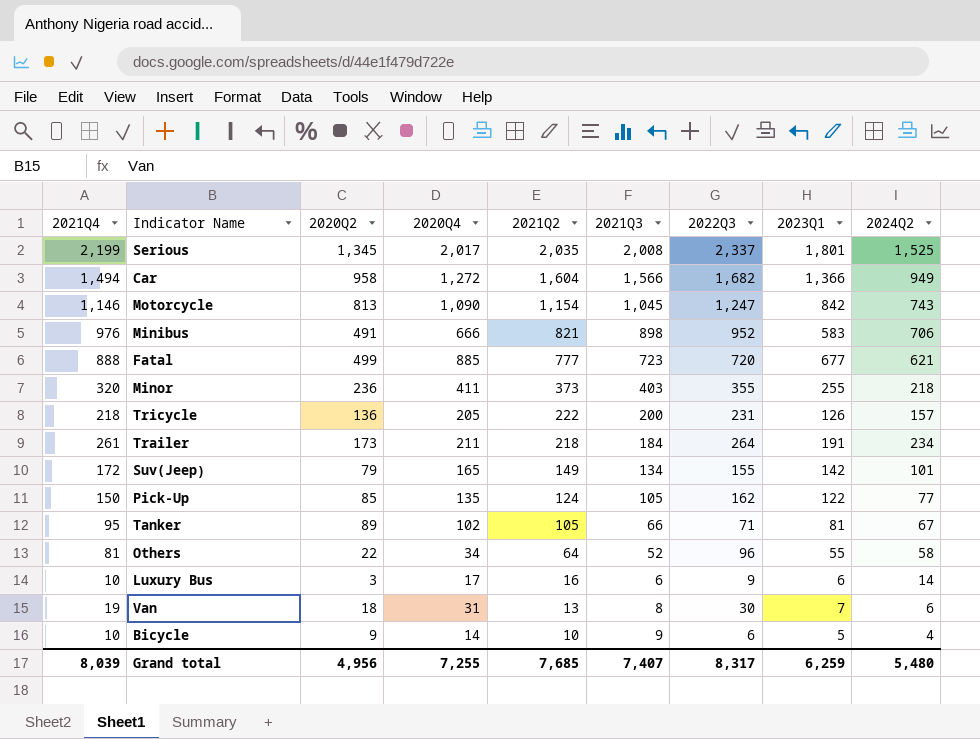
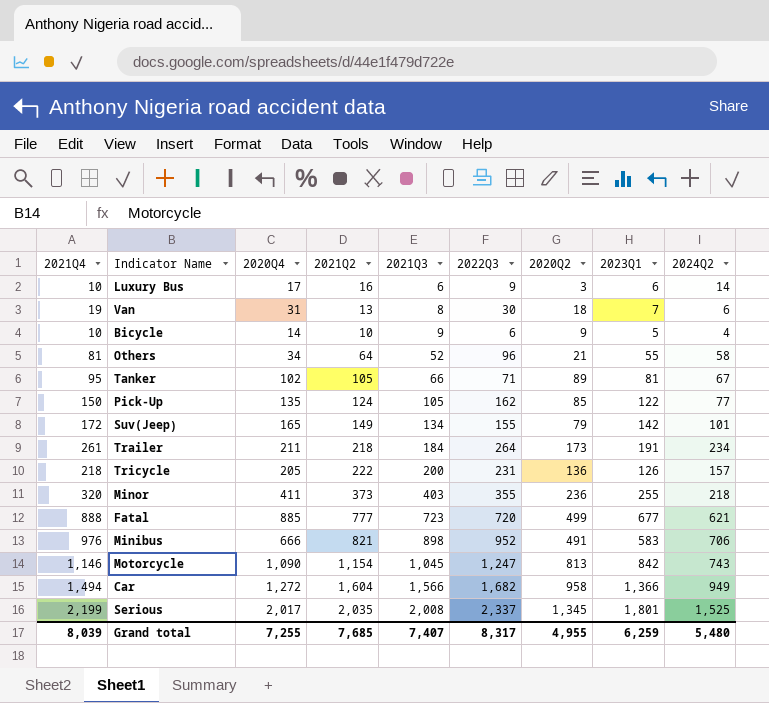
row order: 2021Q2 descending -> 2021Q3 ascending
column 2020Q2 | position: 3 -> 7
Others | 2020Q2: 22 -> 21
Grand total | 2020Q2: 4,956 -> 4,955

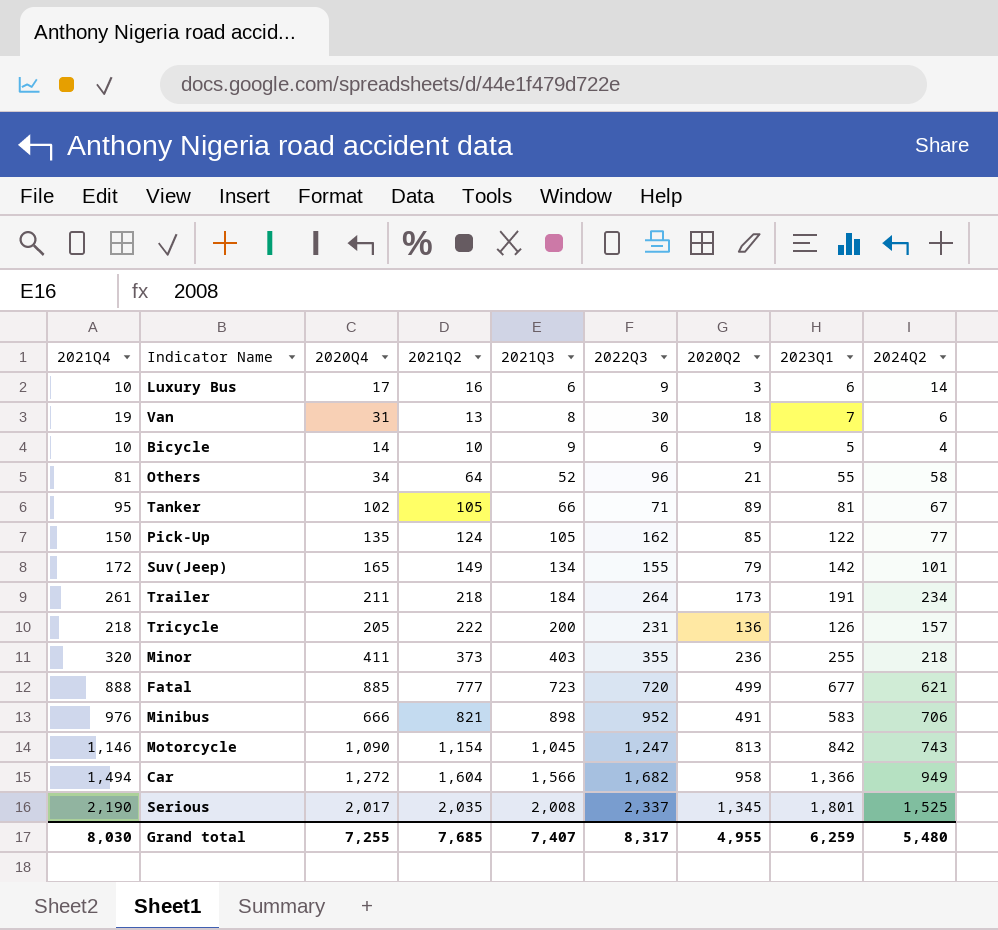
Serious | 2021Q4: 2,199 -> 2,190
Grand total | 2021Q4: 8,039 -> 8,030

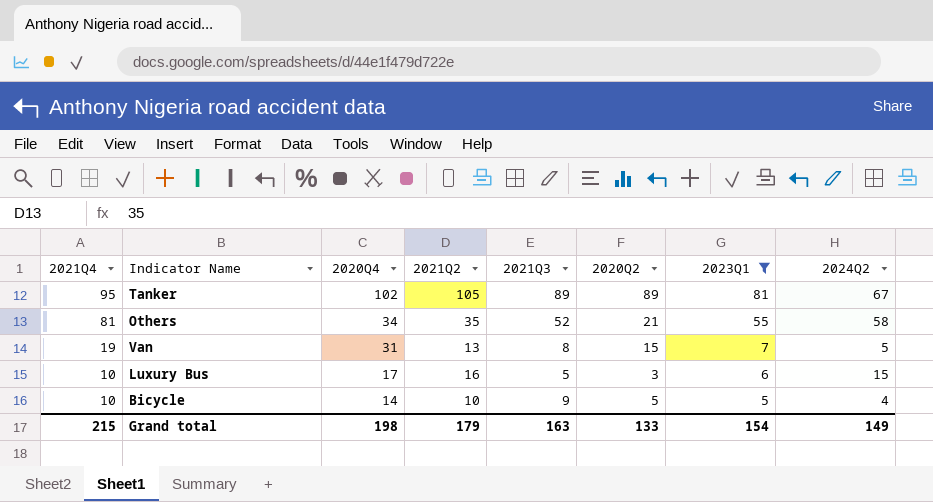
filter: none -> 2023Q1 <= 81
row order: 2021Q3 ascending -> 2021Q4 descending
column 2022Q3 | position: 6 -> none
Tanker | 2021Q3: 66 -> 89
Others | 2021Q2: 64 -> 35
Van | 2020Q2: 18 -> 15
Van | 2024Q2: 6 -> 5
Luxury Bus | 2021Q3: 6 -> 5
Luxury Bus | 2024Q2: 14 -> 15
Bicycle | 2020Q2: 9 -> 5
Grand total | 2021Q4: 8,030 -> 215
Grand total | 2020Q4: 7,255 -> 198
Grand total | 2021Q2: 7,685 -> 179
Grand total | 2021Q3: 7,407 -> 163
Grand total | 2020Q2: 4,955 -> 133
Grand total | 2023Q1: 6,259 -> 154
Grand total | 2024Q2: 5,480 -> 149

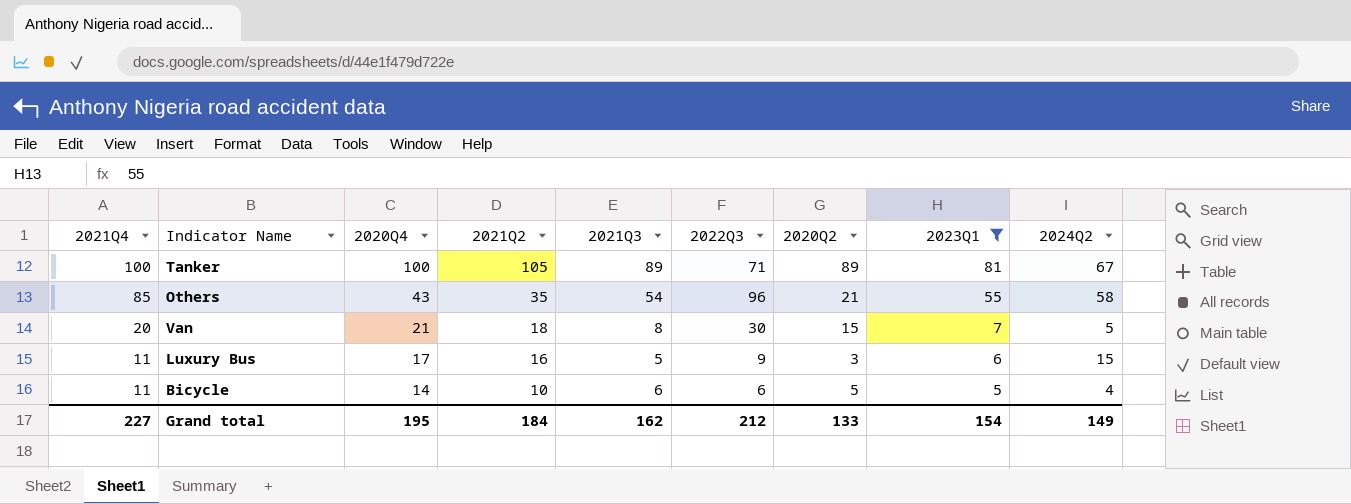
column 2022Q3 | position: none -> 6
Tanker | 2021Q4: 95 -> 100
Tanker | 2020Q4: 102 -> 100
Others | 2021Q4: 81 -> 85
Others | 2020Q4: 34 -> 43
Others | 2021Q3: 52 -> 54
Van | 2021Q4: 19 -> 20
Van | 2020Q4: 31 -> 21
Van | 2021Q2: 13 -> 18
Luxury Bus | 2021Q4: 10 -> 11
Bicycle | 2021Q4: 10 -> 11
Bicycle | 2021Q3: 9 -> 6
Grand total | 2021Q4: 215 -> 227
Grand total | 2020Q4: 198 -> 195
Grand total | 2021Q2: 179 -> 184
Grand total | 2021Q3: 163 -> 162

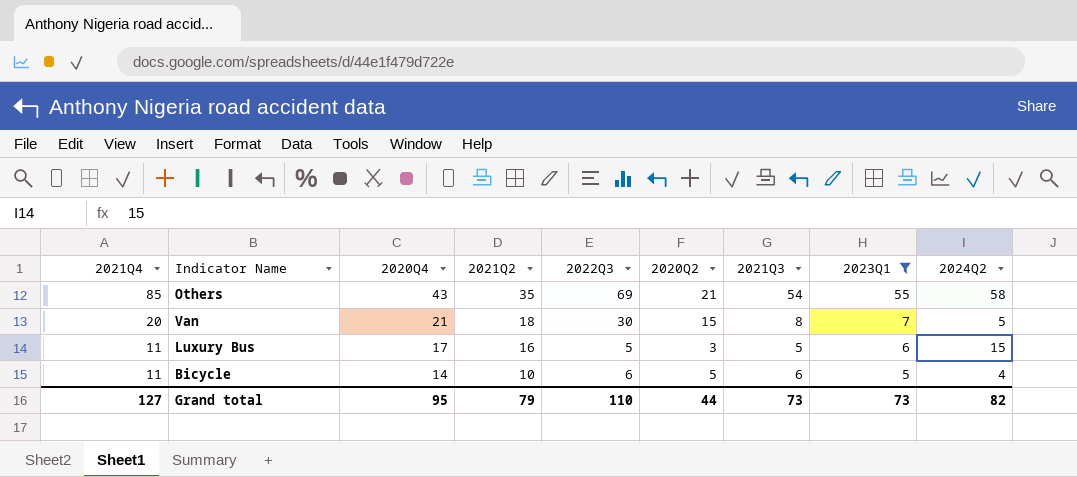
column 2021Q3 | position: 5 -> 7
row Tanker: 100 | 100 | 105 | 89 | 71 | 89 | 81 | 67 -> none
Others | 2022Q3: 96 -> 69
Luxury Bus | 2022Q3: 9 -> 5
Grand total | 2021Q4: 227 -> 127
Grand total | 2020Q4: 195 -> 95
Grand total | 2021Q2: 184 -> 79
Grand total | 2022Q3: 212 -> 110
Grand total | 2020Q2: 133 -> 44
Grand total | 2021Q3: 162 -> 73
Grand total | 2023Q1: 154 -> 73
Grand total | 2024Q2: 149 -> 82

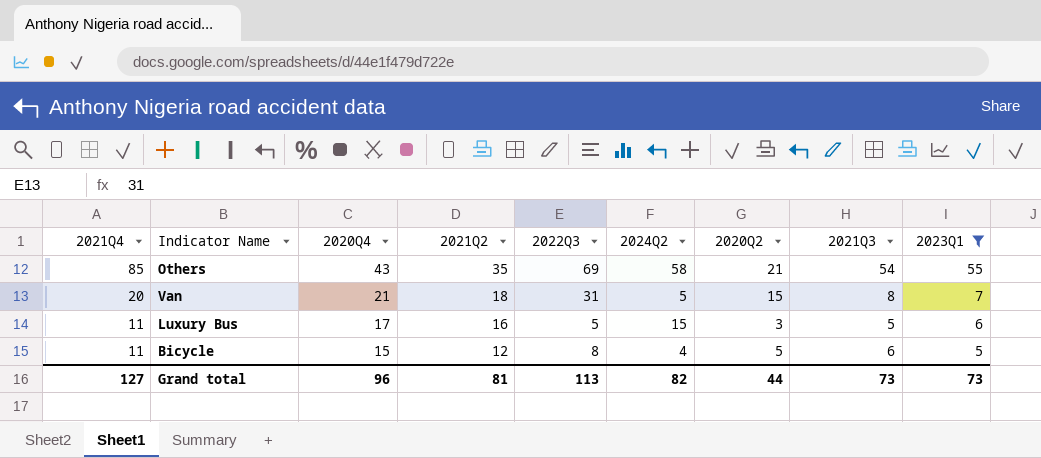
column 2024Q2 | position: 9 -> 6
Van | 2022Q3: 30 -> 31
Bicycle | 2020Q4: 14 -> 15
Bicycle | 2021Q2: 10 -> 12
Bicycle | 2022Q3: 6 -> 8
Grand total | 2020Q4: 95 -> 96
Grand total | 2021Q2: 79 -> 81
Grand total | 2022Q3: 110 -> 113

